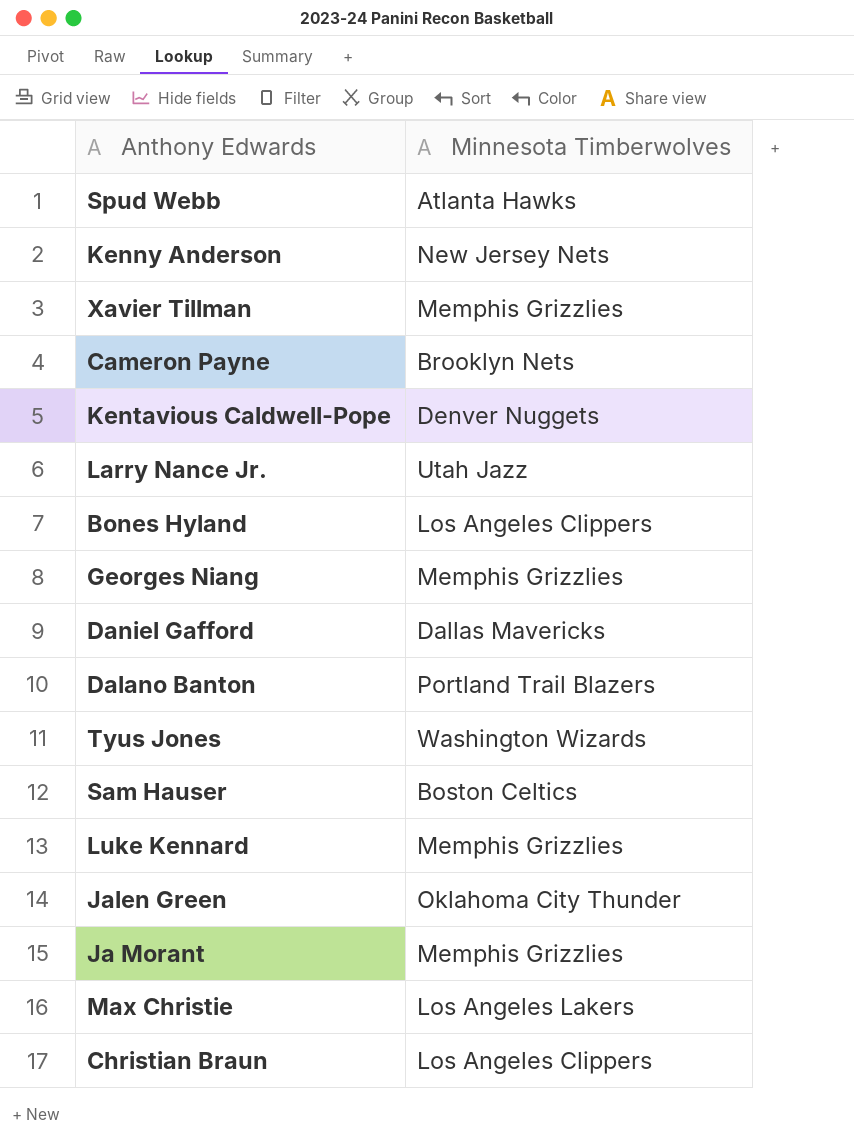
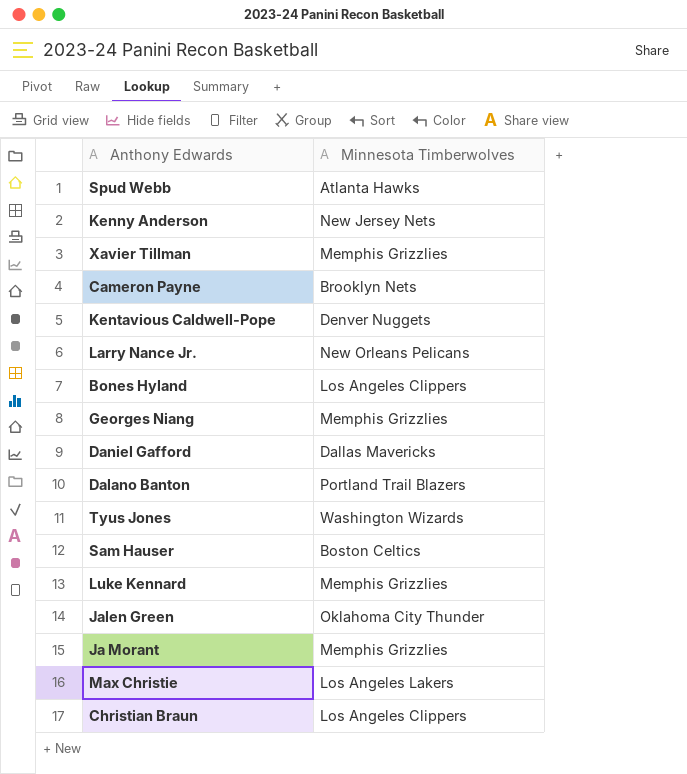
Larry Nance Jr. | Minnesota Timberwolves: Utah Jazz -> New Orleans Pelicans

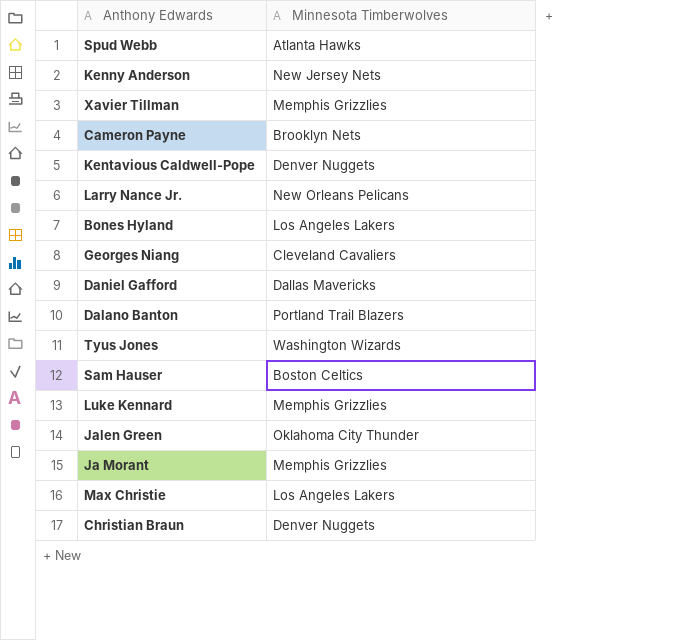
Bones Hyland | Minnesota Timberwolves: Los Angeles Clippers -> Los Angeles Lakers
Georges Niang | Minnesota Timberwolves: Memphis Grizzlies -> Cleveland Cavaliers
Christian Braun | Minnesota Timberwolves: Los Angeles Clippers -> Denver Nuggets

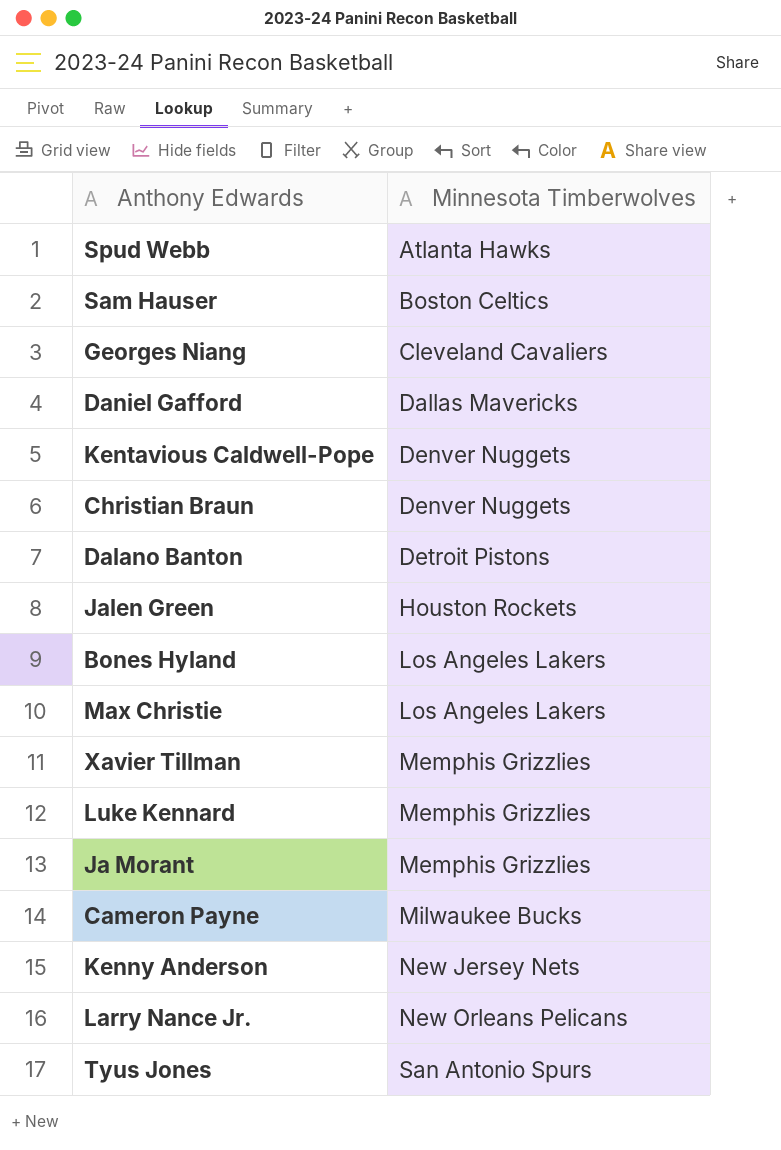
row order: none -> Minnesota Timberwolves ascending
Dalano Banton | Minnesota Timberwolves: Portland Trail Blazers -> Detroit Pistons
Jalen Green | Minnesota Timberwolves: Oklahoma City Thunder -> Houston Rockets
Cameron Payne | Minnesota Timberwolves: Brooklyn Nets -> Milwaukee Bucks
Tyus Jones | Minnesota Timberwolves: Washington Wizards -> San Antonio Spurs

